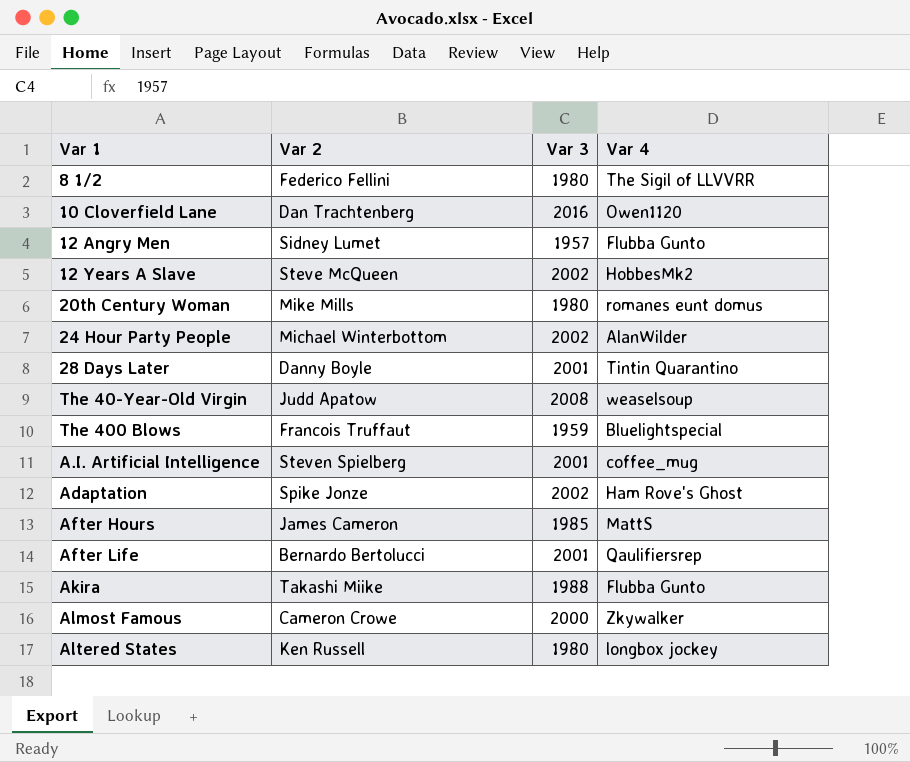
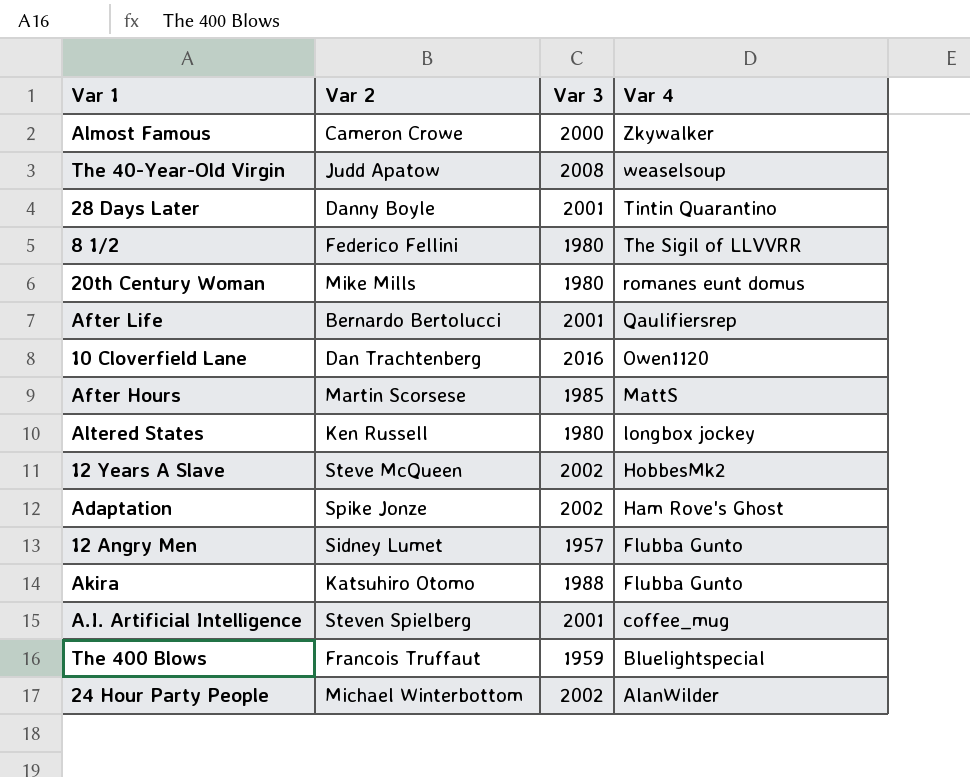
row order: none -> Var 4 descending
After Hours | Var 2: James Cameron -> Martin Scorsese
Akira | Var 2: Takashi Miike -> Katsuhiro Otomo

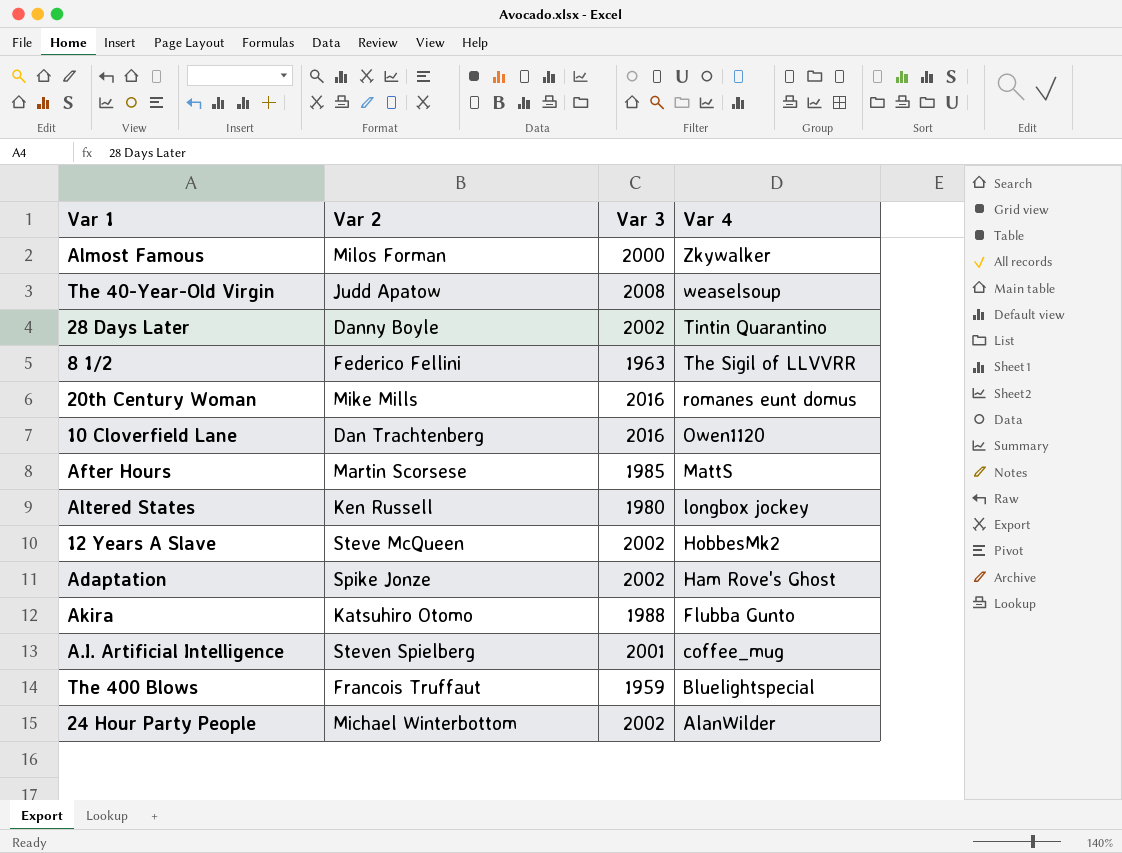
row After Life: Bernardo Bertolucci | 2001 | Qaulifiersrep -> none
row 12 Angry Men: Sidney Lumet | 1957 | Flubba Gunto -> none
Almost Famous | Var 2: Cameron Crowe -> Milos Forman
28 Days Later | Var 3: 2001 -> 2002
8 1/2 | Var 3: 1980 -> 1963
20th Century Woman | Var 3: 1980 -> 2016

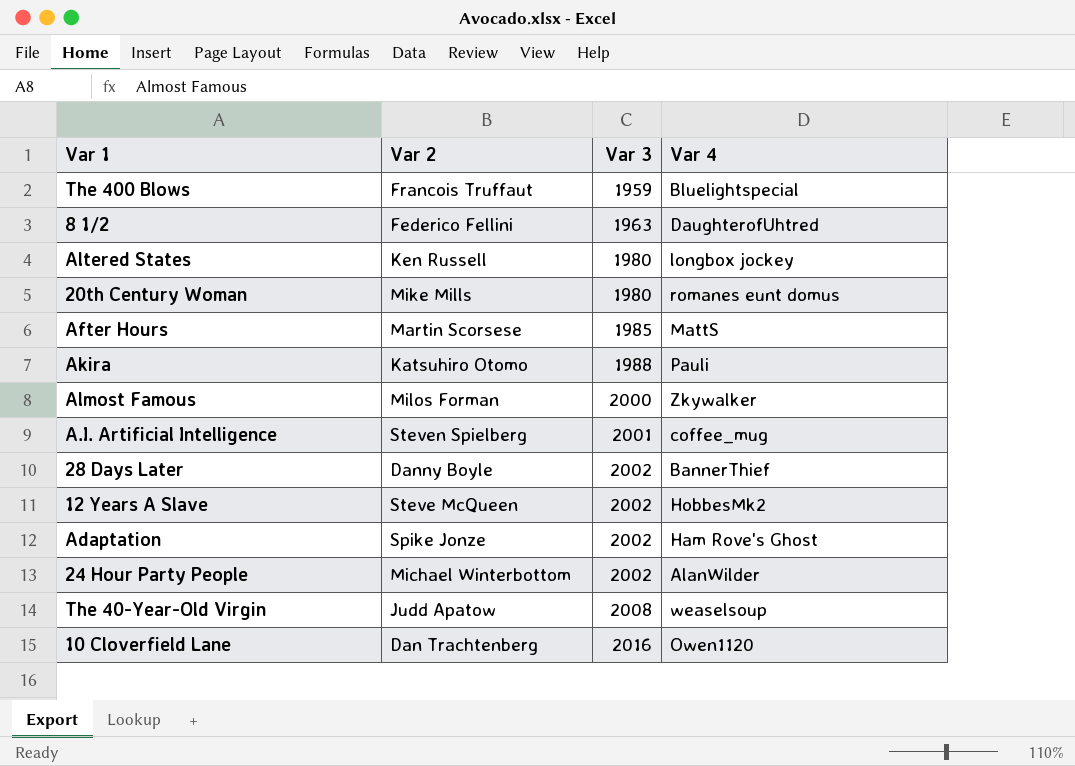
row order: Var 4 descending -> Var 3 ascending
8 1/2 | Var 4: The Sigil of LLVVRR -> DaughterofUhtred
20th Century Woman | Var 3: 2016 -> 1980
Akira | Var 4: Flubba Gunto -> Pauli
28 Days Later | Var 4: Tintin Quarantino -> BannerThief

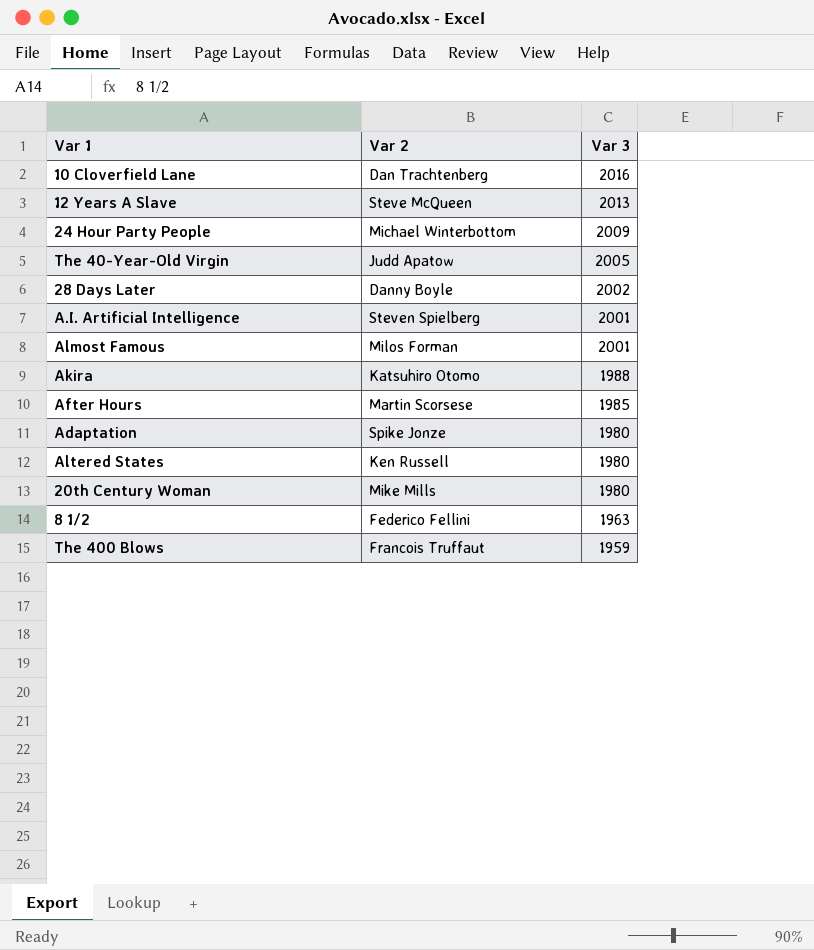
row order: Var 3 ascending -> Var 3 descending
column Var 4 | position: 4 -> none
12 Years A Slave | Var 3: 2002 -> 2013
24 Hour Party People | Var 3: 2002 -> 2009
The 40-Year-Old Virgin | Var 3: 2008 -> 2005
Almost Famous | Var 3: 2000 -> 2001
Adaptation | Var 3: 2002 -> 1980

